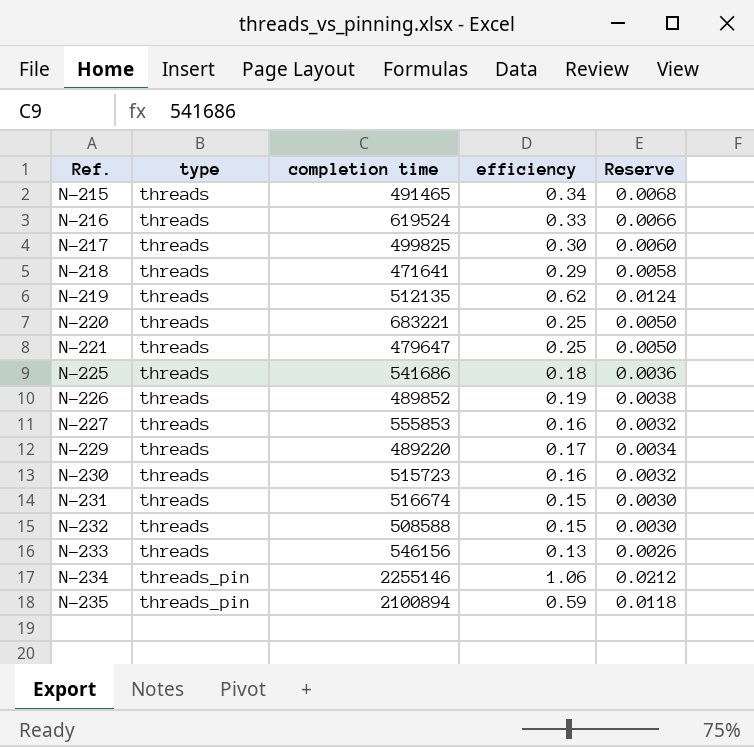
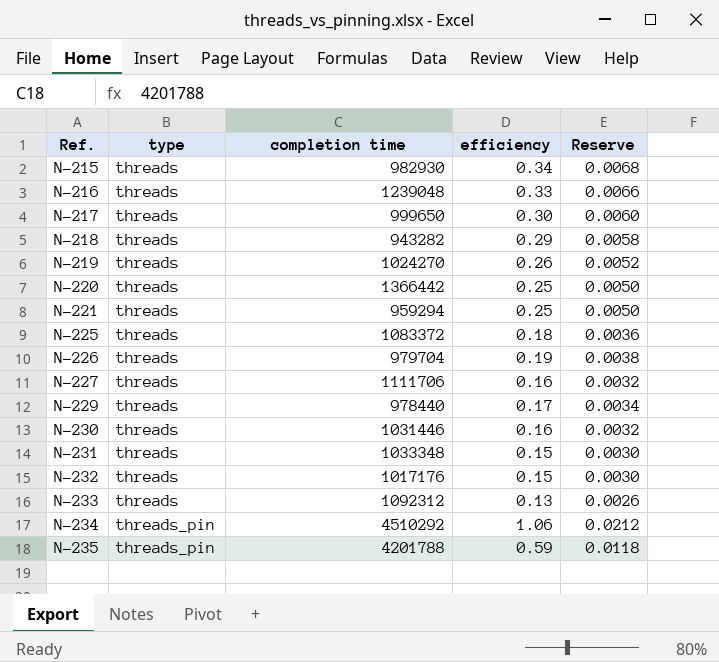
N-215 | completion time: 491465 -> 982930
N-216 | completion time: 619524 -> 1239048
N-217 | completion time: 499825 -> 999650
N-218 | completion time: 471641 -> 943282
N-219 | completion time: 512135 -> 1024270
N-219 | efficiency: 0.62 -> 0.26
N-219 | Reserve: 0.0124 -> 0.0052
N-220 | completion time: 683221 -> 1366442
N-221 | completion time: 479647 -> 959294
N-225 | completion time: 541686 -> 1083372
N-226 | completion time: 489852 -> 979704
N-227 | completion time: 555853 -> 1111706
N-229 | completion time: 489220 -> 978440
N-230 | completion time: 515723 -> 1031446
N-231 | completion time: 516674 -> 1033348
N-232 | completion time: 508588 -> 1017176
N-233 | completion time: 546156 -> 1092312
N-234 | completion time: 2255146 -> 4510292
N-235 | completion time: 2100894 -> 4201788

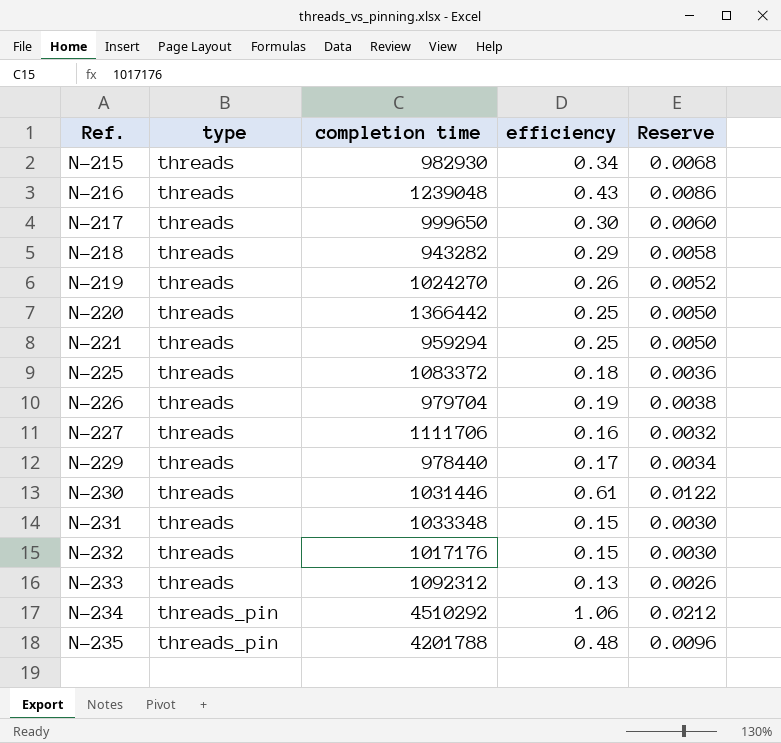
N-216 | efficiency: 0.33 -> 0.43
N-216 | Reserve: 0.0066 -> 0.0086
N-230 | efficiency: 0.16 -> 0.61
N-230 | Reserve: 0.0032 -> 0.0122
N-235 | efficiency: 0.59 -> 0.48
N-235 | Reserve: 0.0118 -> 0.0096

